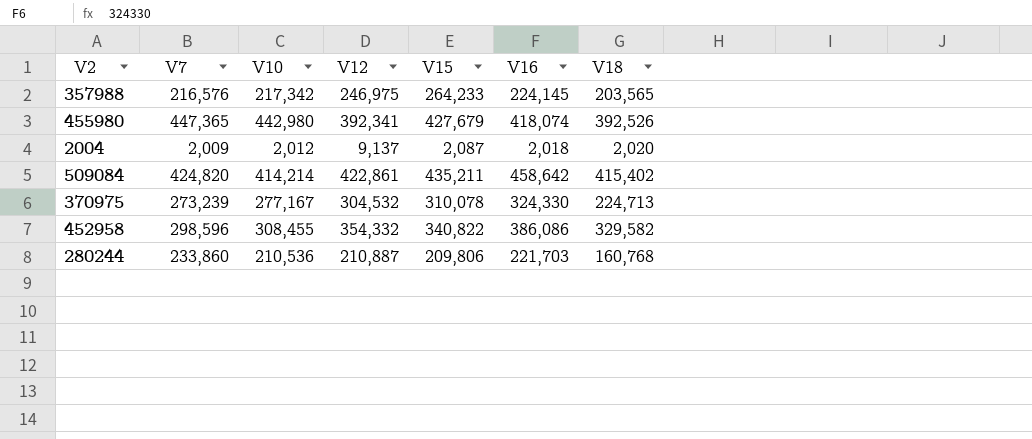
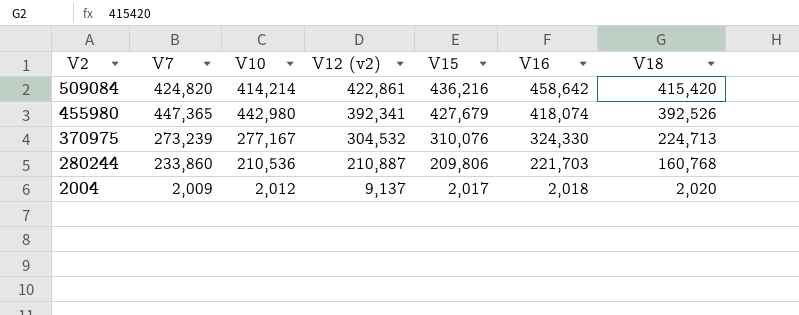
row order: none -> V2 descending
column name: V12 -> V12 (v2)
row 357988: 216,576 | 217,342 | 246,975 | 264,233 | 224,145 | 203,565 -> none
row 452958: 298,596 | 308,455 | 354,332 | 340,822 | 386,086 | 329,582 -> none
509084 | V15: 435,211 -> 436,216
509084 | V18: 415,402 -> 415,420
370975 | V15: 310,078 -> 310,076
2004 | V15: 2,087 -> 2,017

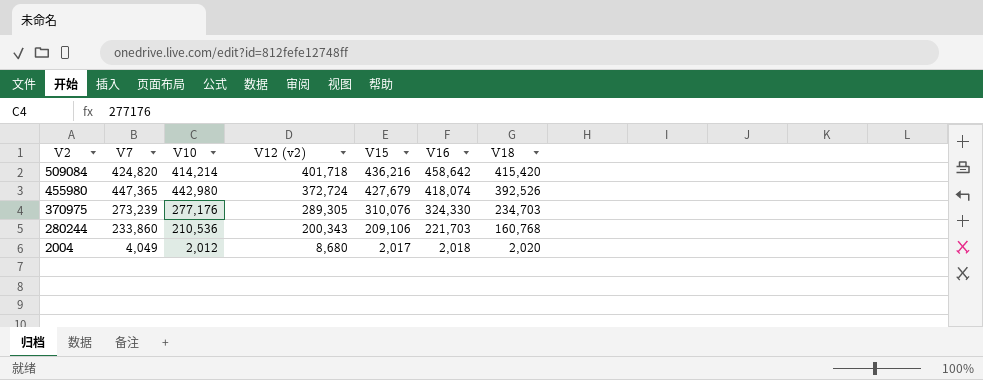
509084 | V12 (v2): 422,861 -> 401,718
455980 | V12 (v2): 392,341 -> 372,724
370975 | V10: 277,167 -> 277,176
370975 | V12 (v2): 304,532 -> 289,305
370975 | V18: 224,713 -> 234,703
280244 | V12 (v2): 210,887 -> 200,343
280244 | V15: 209,806 -> 209,106
2004 | V7: 2,009 -> 4,049
2004 | V12 (v2): 9,137 -> 8,680

